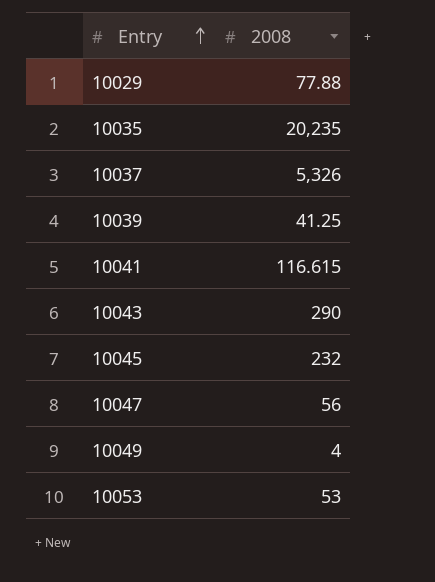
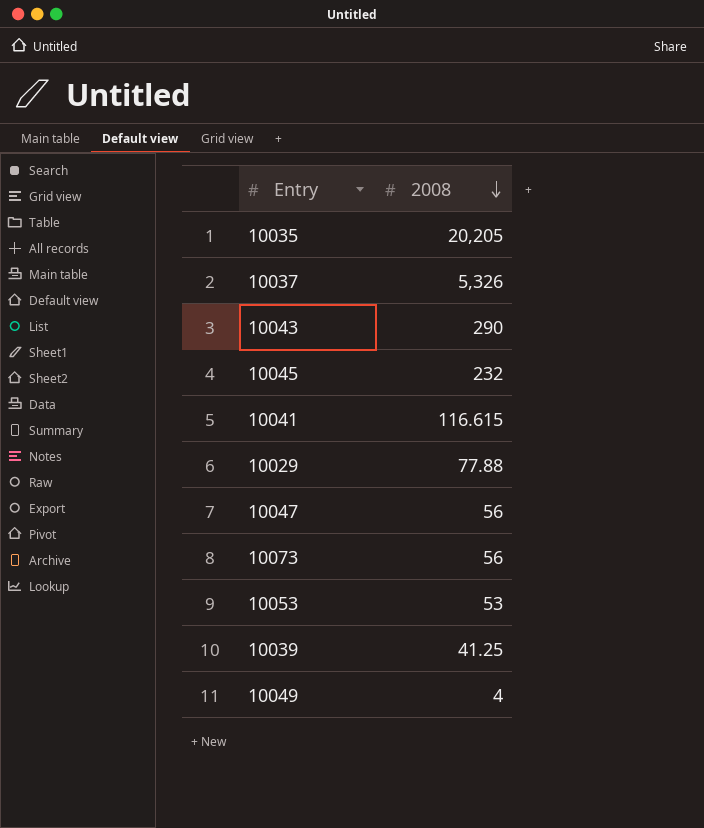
row order: Entry ascending -> 2008 descending
10035 | 2008: 20,235 -> 20,205
row 10073: none -> 56

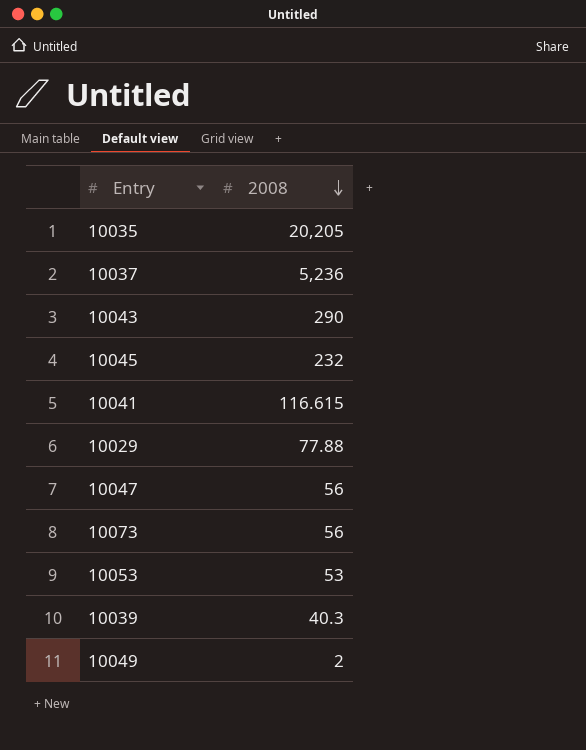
10037 | 2008: 5,326 -> 5,236
10039 | 2008: 41.25 -> 40.3
10049 | 2008: 4 -> 2

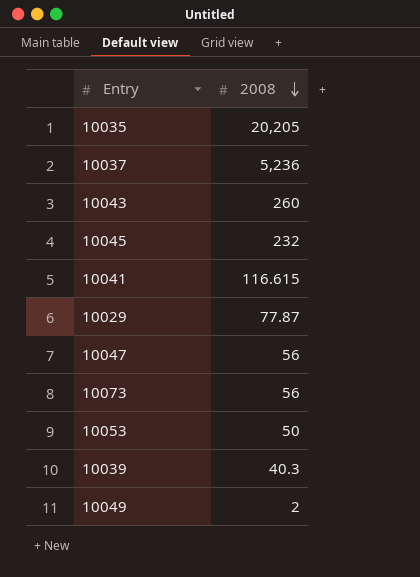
10043 | 2008: 290 -> 260
10029 | 2008: 77.88 -> 77.87
10053 | 2008: 53 -> 50

